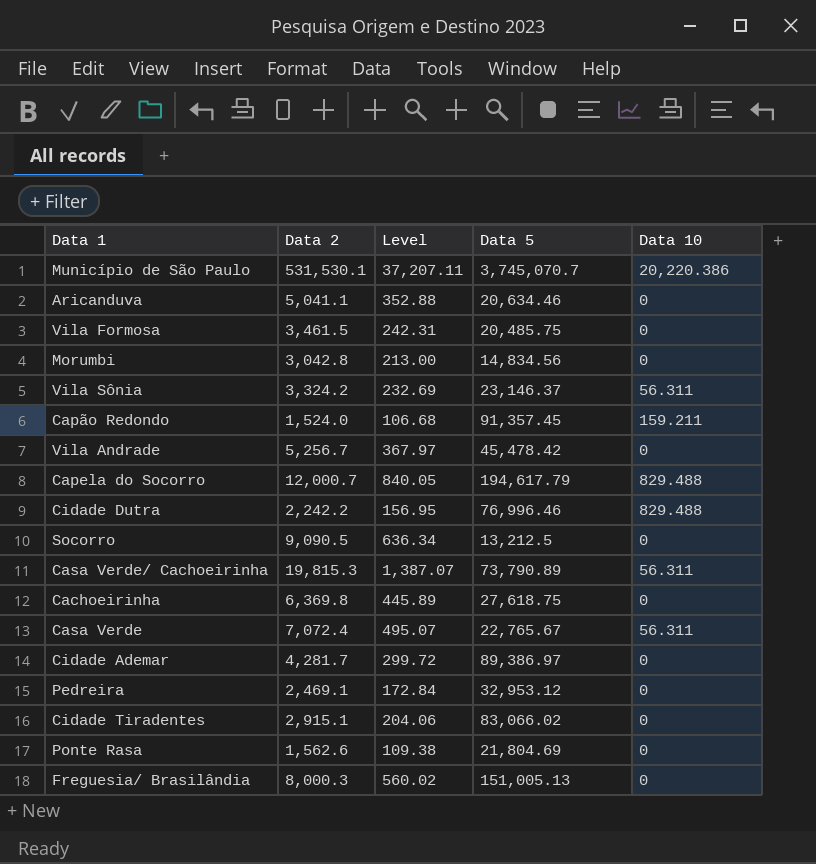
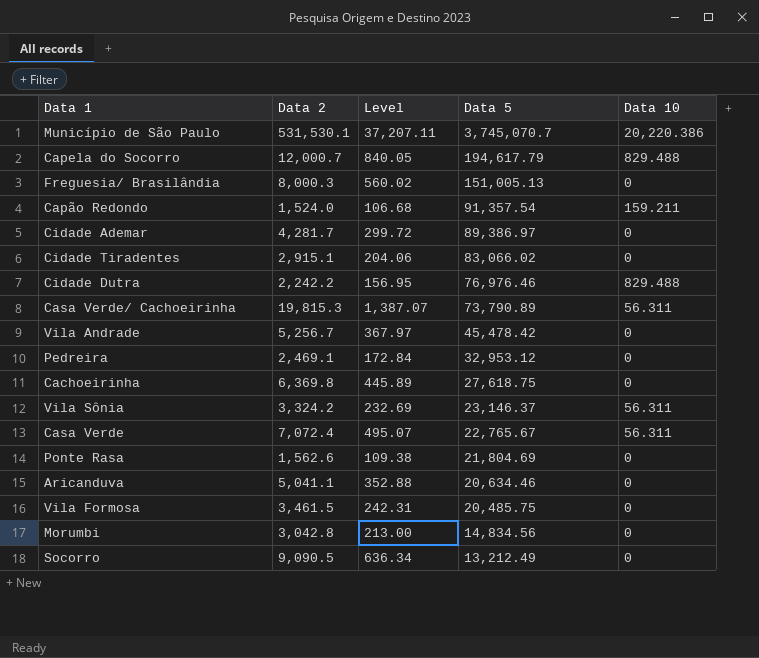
row order: none -> Data 5 descending
Capão Redondo | Data 5: 91,357.45 -> 91,357.54
Cidade Dutra | Data 5: 76,996.46 -> 76,976.46
Socorro | Data 5: 13,212.5 -> 13,212.49

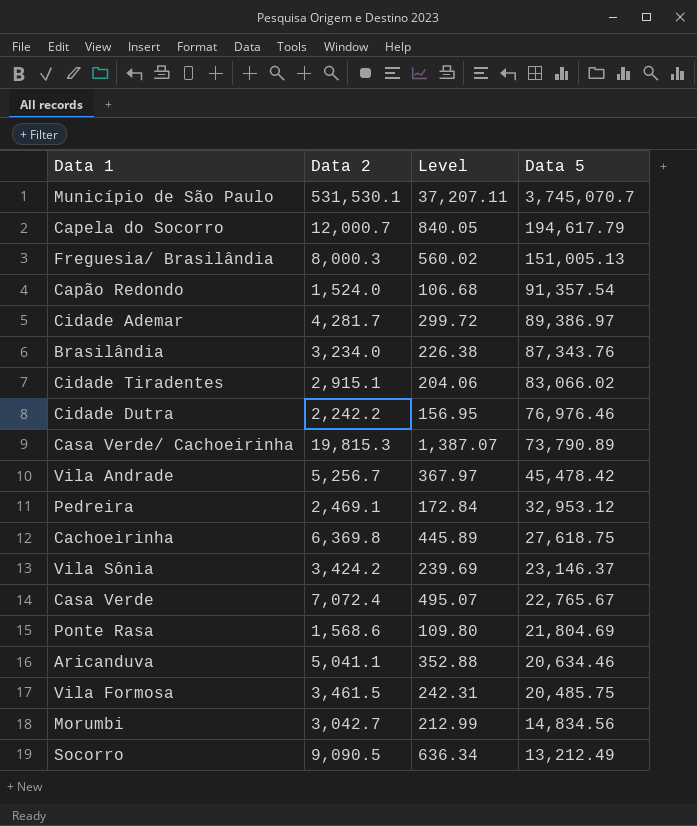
column Data 10 | position: 5 -> none
row Brasilândia: none -> 3,234.0 | 226.38 | 87,343.76
Vila Sônia | Data 2: 3,324.2 -> 3,424.2
Vila Sônia | Level: 232.69 -> 239.69
Ponte Rasa | Data 2: 1,562.6 -> 1,568.6
Ponte Rasa | Level: 109.38 -> 109.80
Morumbi | Data 2: 3,042.8 -> 3,042.7
Morumbi | Level: 213.00 -> 212.99

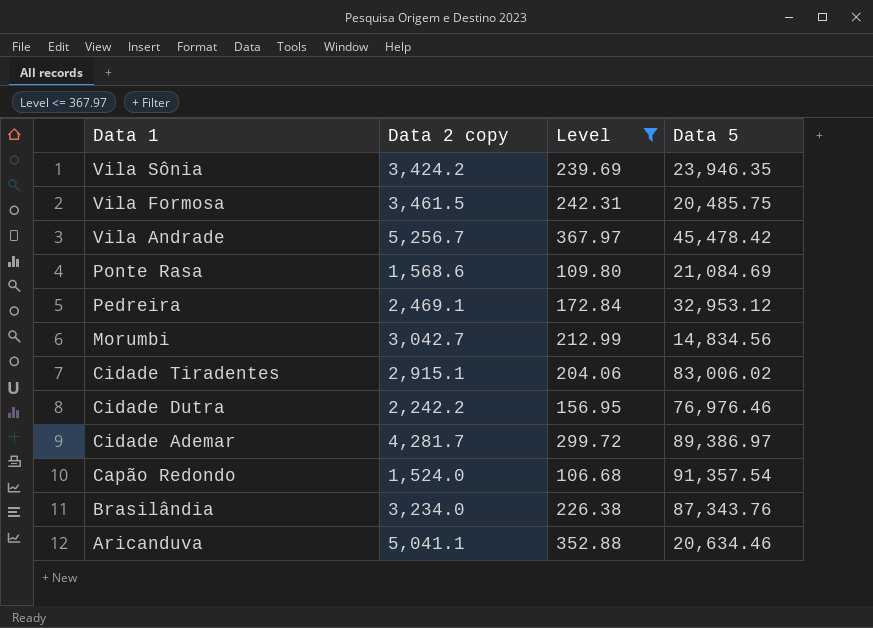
filter: none -> Level <= 367.97
row order: Data 5 descending -> Data 1 descending
column name: Data 2 -> Data 2 copy
Vila Sônia | Data 5: 23,146.37 -> 23,946.35
Ponte Rasa | Data 5: 21,804.69 -> 21,084.69
Cidade Tiradentes | Data 5: 83,066.02 -> 83,006.02

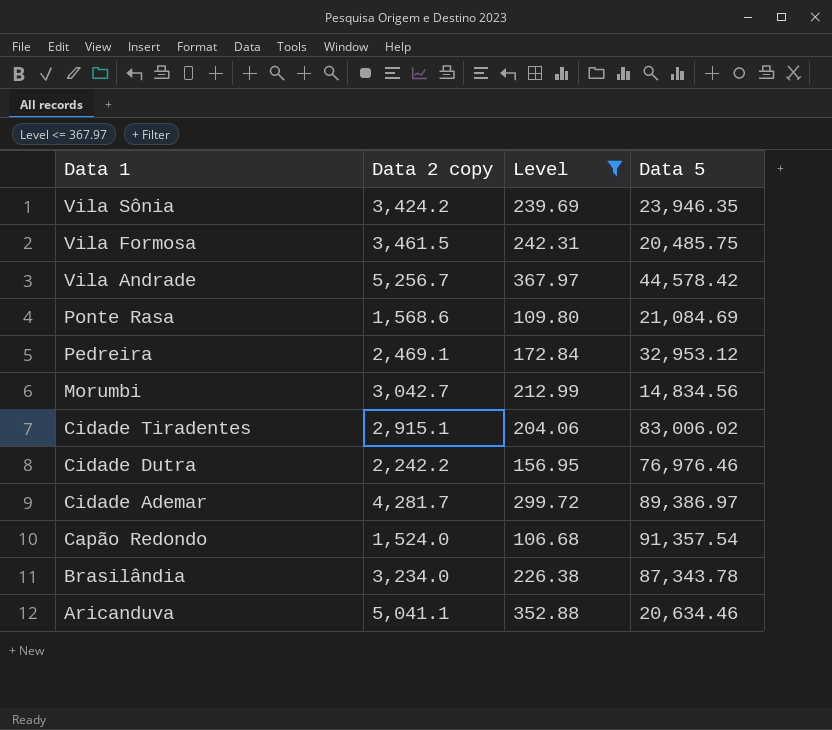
Vila Andrade | Data 5: 45,478.42 -> 44,578.42
Brasilândia | Data 5: 87,343.76 -> 87,343.78

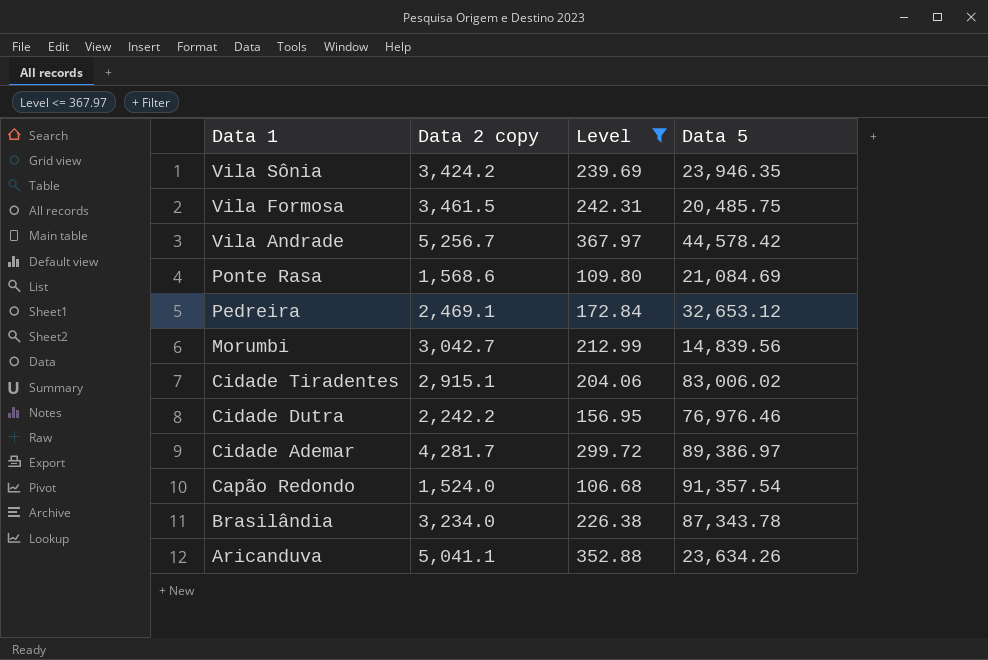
Pedreira | Data 5: 32,953.12 -> 32,653.12
Morumbi | Data 5: 14,834.56 -> 14,839.56
Aricanduva | Data 5: 20,634.46 -> 23,634.26

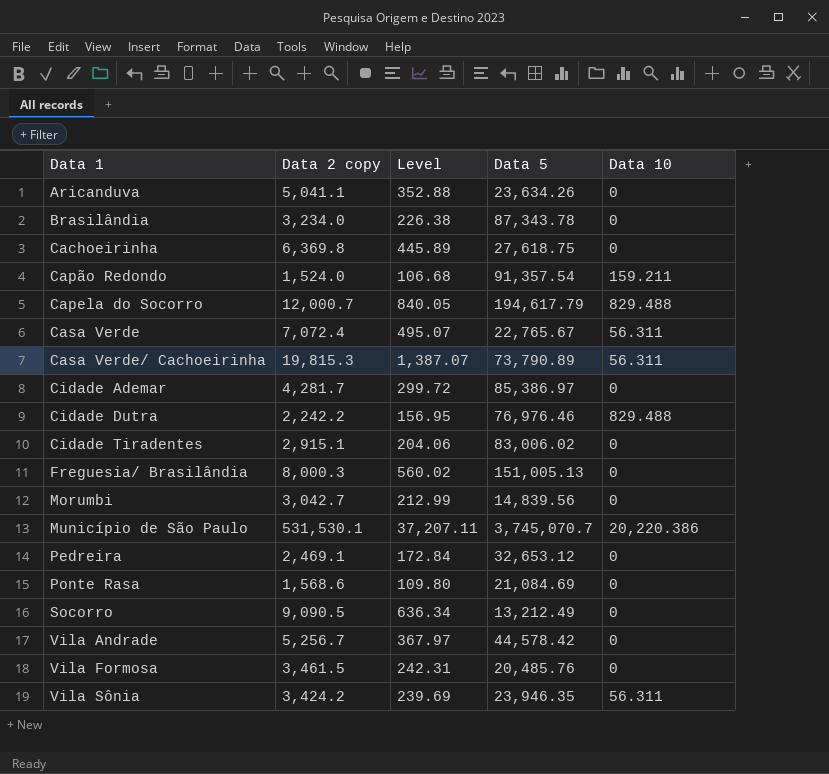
filter: Level <= 367.97 -> none
row order: Data 1 descending -> Data 1 ascending
column Data 10 | position: none -> 5
Cidade Ademar | Data 5: 89,386.97 -> 85,386.97
Vila Formosa | Data 5: 20,485.75 -> 20,485.76

